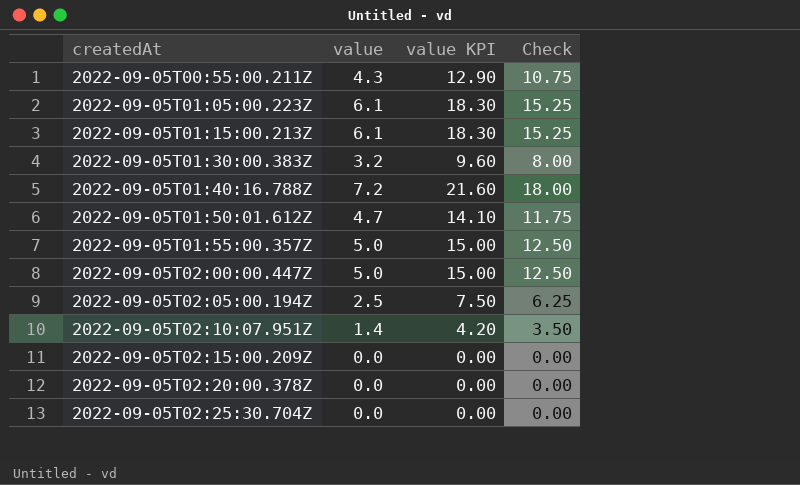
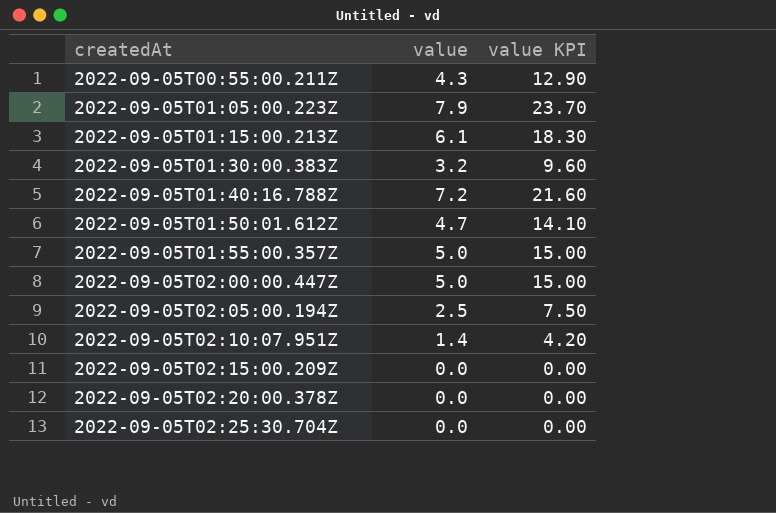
column Check | formula: [value] * 2.5 -> none
2022-09-05T01:05:00.223Z | value: 6.1 -> 7.9
2022-09-05T01:05:00.223Z | value KPI: 18.30 -> 23.70

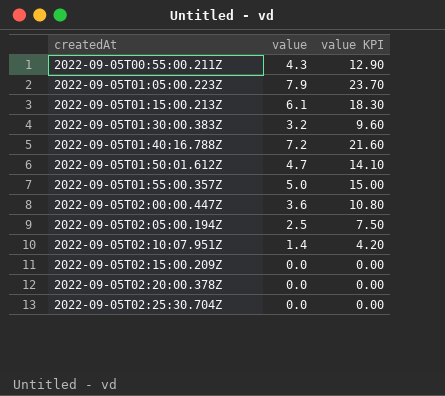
2022-09-05T02:00:00.447Z | value: 5.0 -> 3.6
2022-09-05T02:00:00.447Z | value KPI: 15.00 -> 10.80

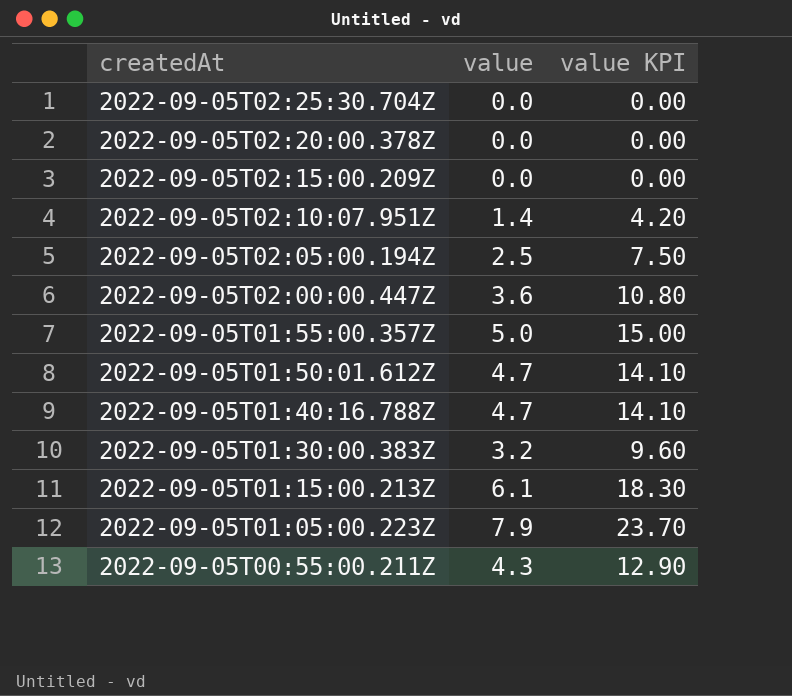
row order: createdAt ascending -> createdAt descending
2022-09-05T01:40:16.788Z | value: 7.2 -> 4.7
2022-09-05T01:40:16.788Z | value KPI: 21.60 -> 14.10

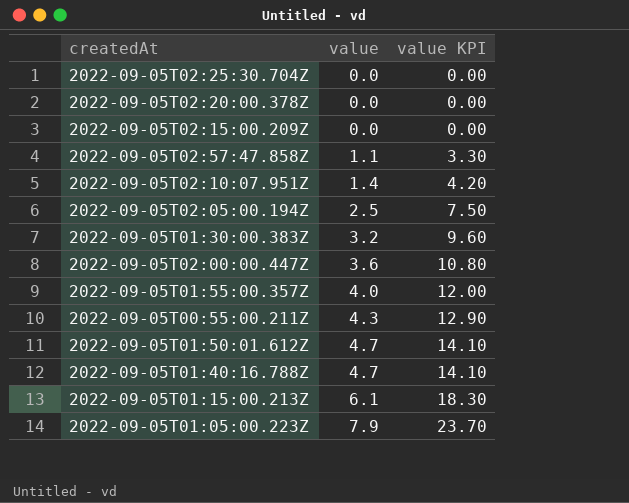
row order: createdAt descending -> value ascending
row 2022-09-05T02:57:47.858Z: none -> 1.1 | 3.30
2022-09-05T01:55:00.357Z | value: 5.0 -> 4.0
2022-09-05T01:55:00.357Z | value KPI: 15.00 -> 12.00

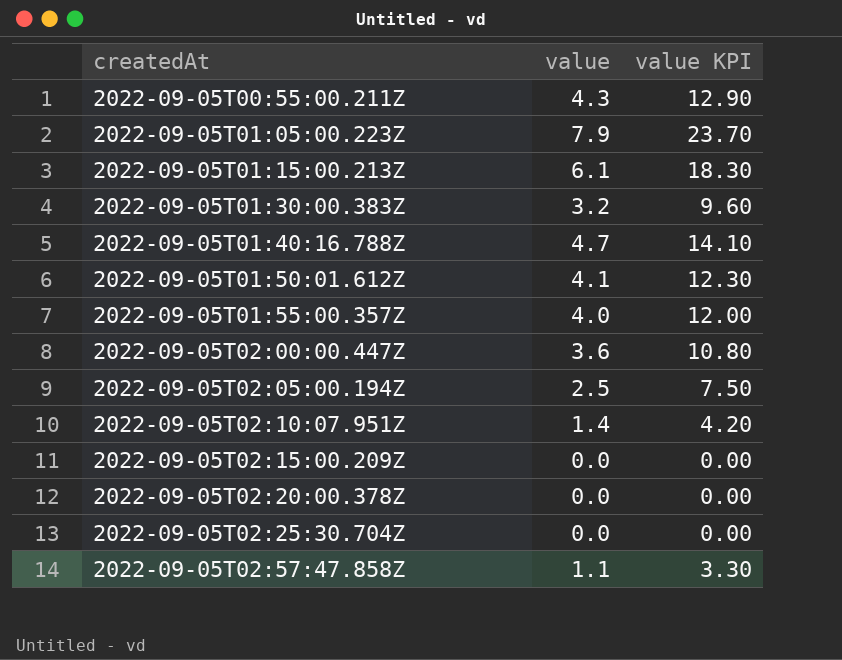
row order: value ascending -> createdAt ascending
2022-09-05T01:50:01.612Z | value: 4.7 -> 4.1
2022-09-05T01:50:01.612Z | value KPI: 14.10 -> 12.30

